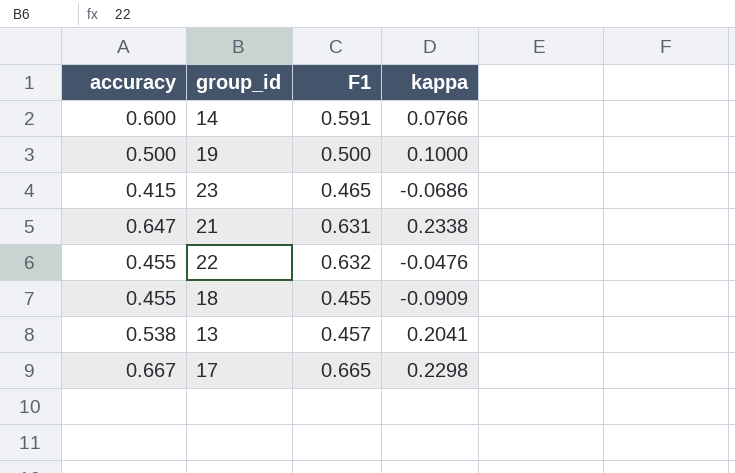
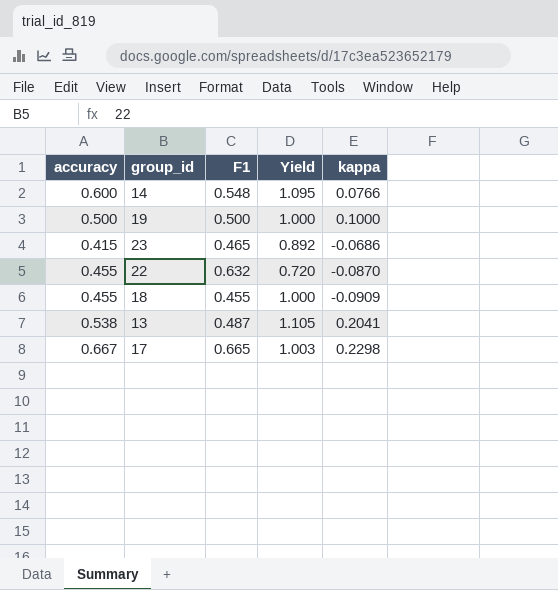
column Yield | formula: none -> [accuracy] / [F1]
row 21: 0.647 | 0.631 | 0.2338 -> none
14 | F1: 0.591 -> 0.548
22 | kappa: -0.0476 -> -0.0870
13 | F1: 0.457 -> 0.487

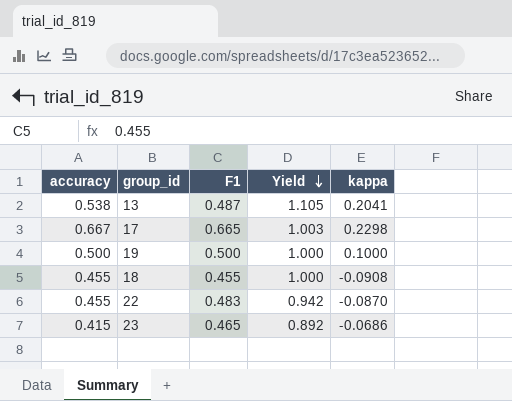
row order: none -> Yield descending
row 14: 0.600 | 0.548 | 1.095 | 0.0766 -> none
18 | kappa: -0.0909 -> -0.0908
22 | F1: 0.632 -> 0.483
22 | Yield: 0.720 -> 0.942

